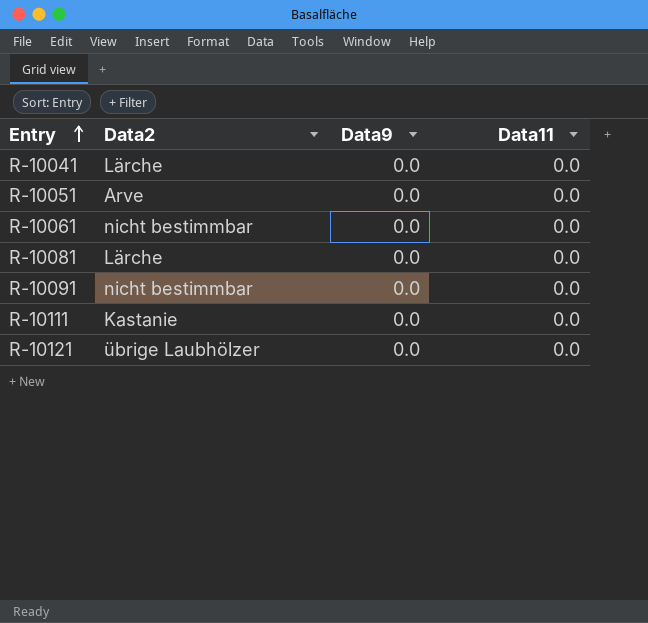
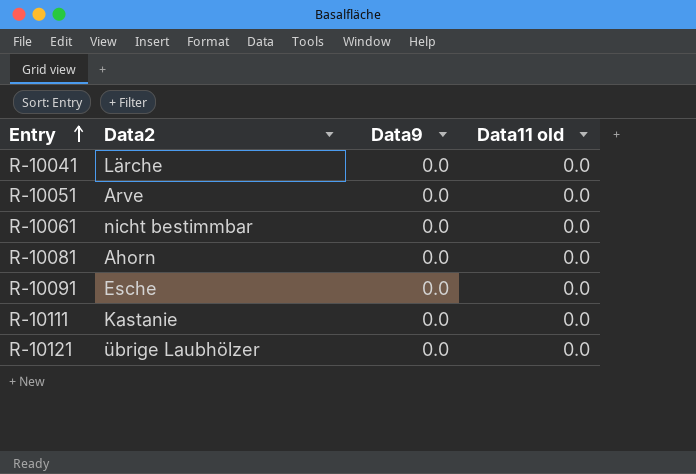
column name: Data11 -> Data11 old
R-10081 | Data2: Lärche -> Ahorn
R-10091 | Data2: nicht bestimmbar -> Esche

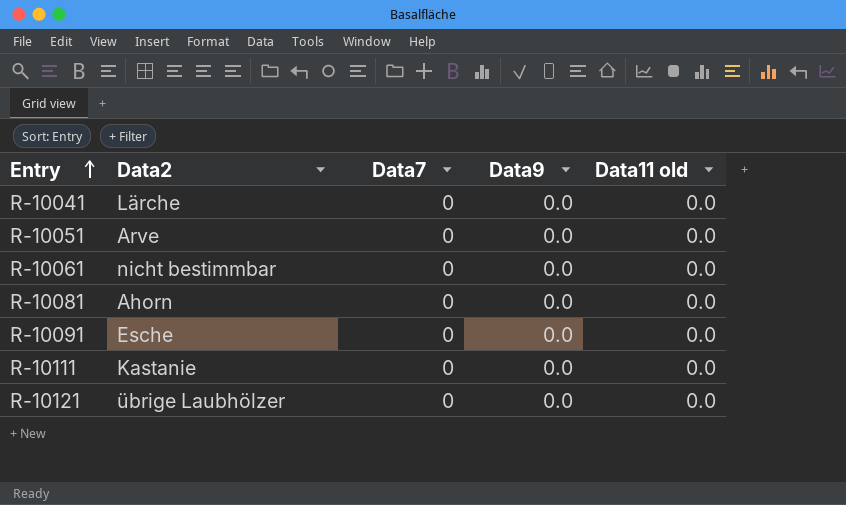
column Data7 | position: none -> 3

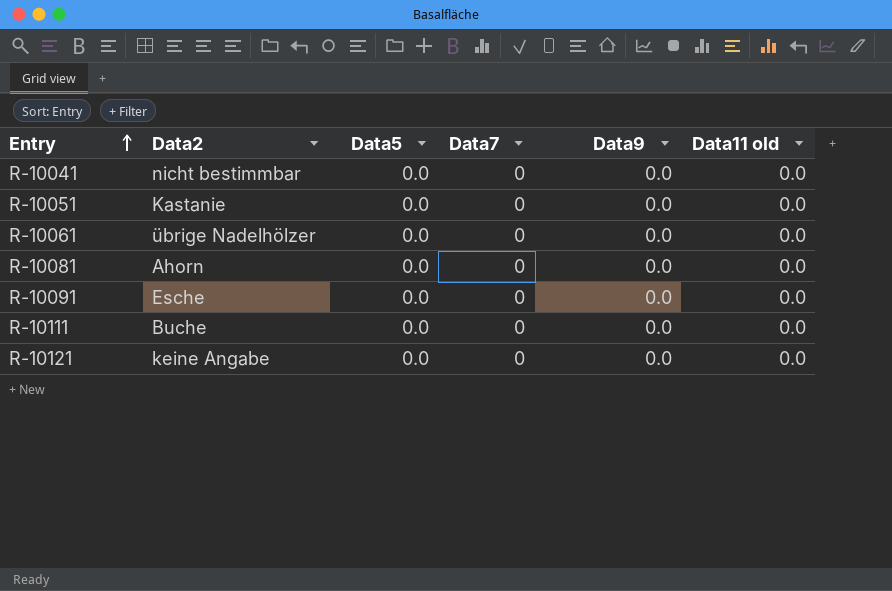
column Data5 | position: none -> 3
R-10041 | Data2: Lärche -> nicht bestimmbar
R-10051 | Data2: Arve -> Kastanie
R-10061 | Data2: nicht bestimmbar -> übrige Nadelhölzer
R-10111 | Data2: Kastanie -> Buche
R-10121 | Data2: übrige Laubhölzer -> keine Angabe

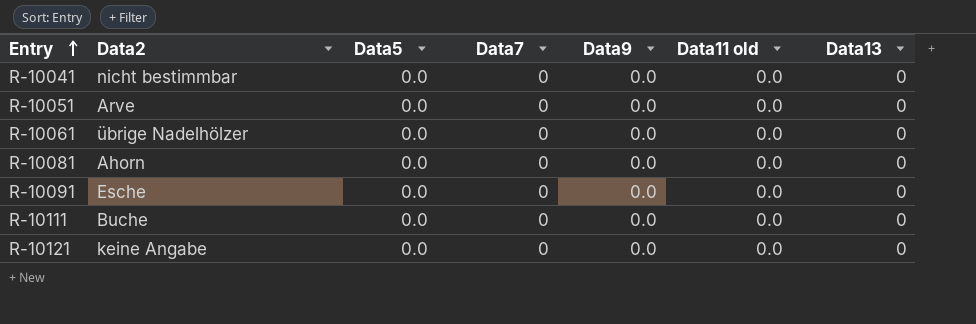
column Data13 | position: none -> 7
R-10051 | Data2: Kastanie -> Arve

